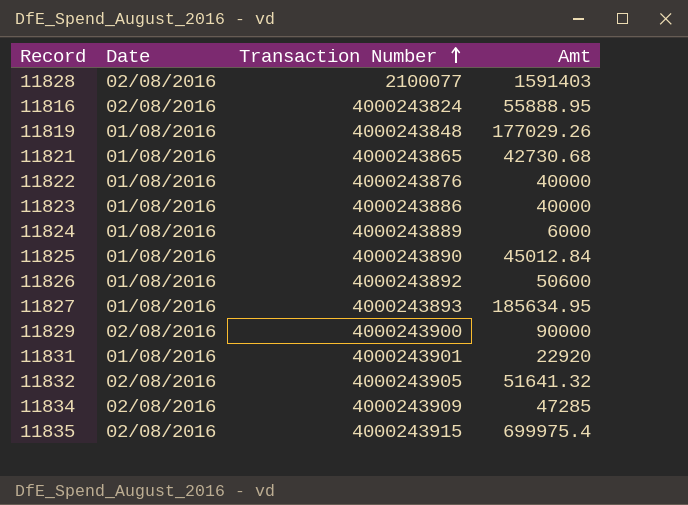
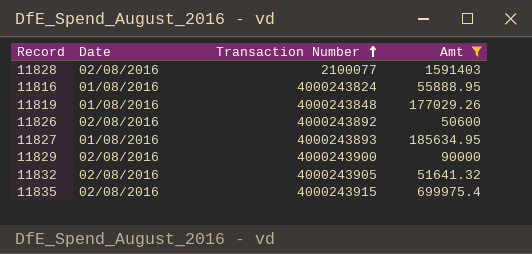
filter: none -> Amt >= 50600
11816 | Date: 02/08/2016 -> 01/08/2016
11826 | Date: 01/08/2016 -> 02/08/2016

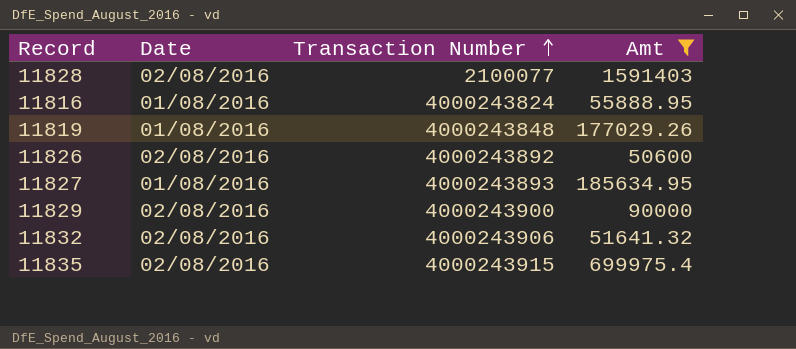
11832 | Transaction Number: 4000243905 -> 4000243906

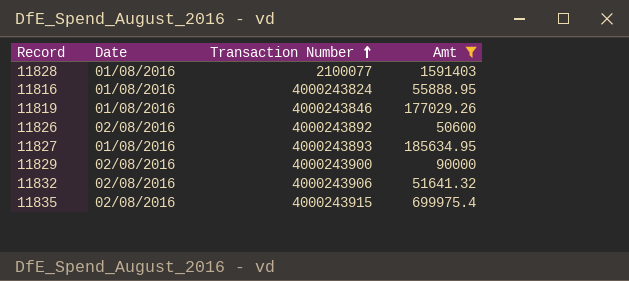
11828 | Date: 02/08/2016 -> 01/08/2016
11819 | Transaction Number: 4000243848 -> 4000243846

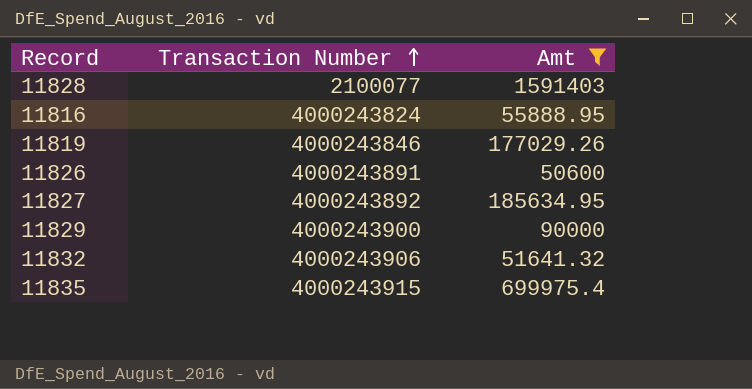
column Date | position: 2 -> none
11826 | Transaction Number: 4000243892 -> 4000243891
11827 | Transaction Number: 4000243893 -> 4000243892

